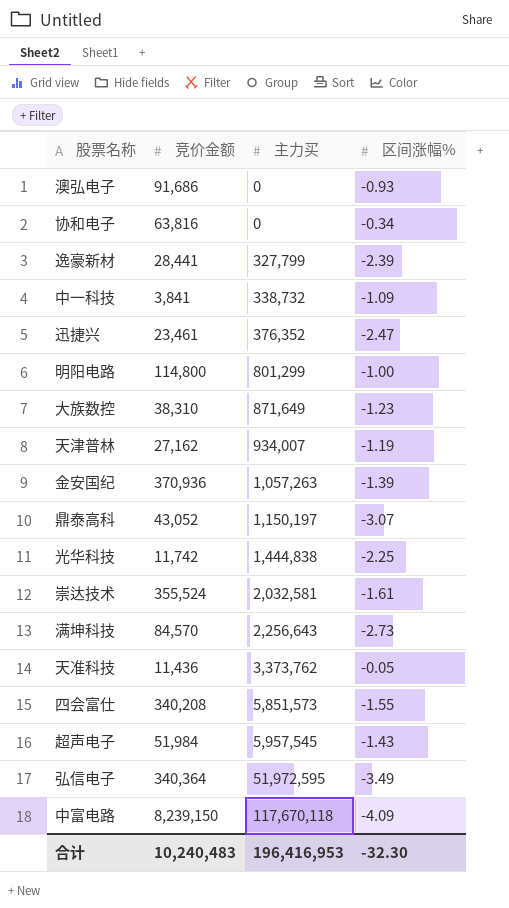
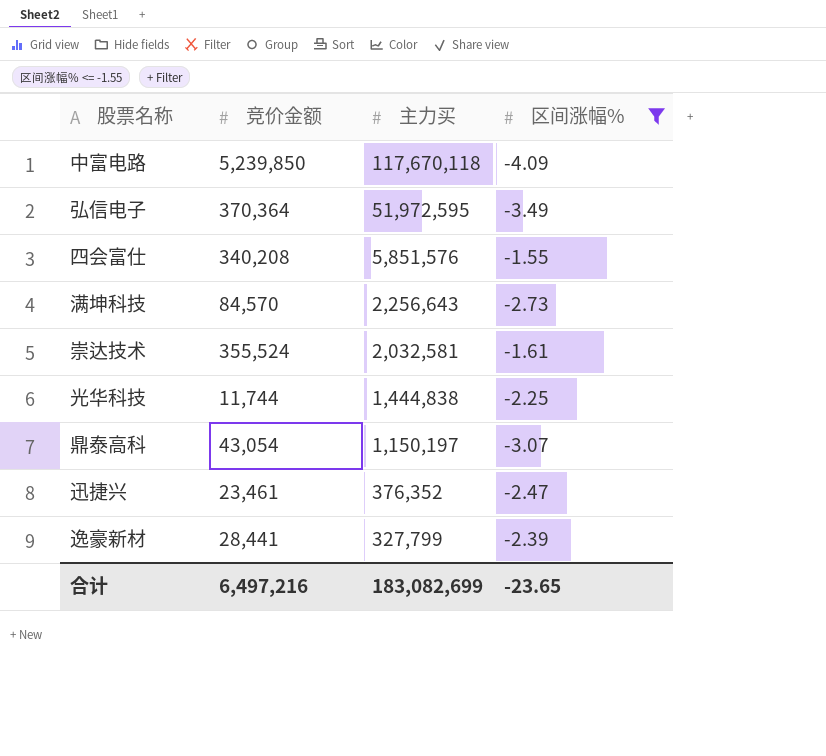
filter: none -> 区间涨幅% <= -1.55
row order: 主力买 ascending -> 主力买 descending
中富电路 | 竞价金额: 8,239,150 -> 5,239,850
弘信电子 | 竞价金额: 340,364 -> 370,364
四会富仕 | 主力买: 5,851,573 -> 5,851,576
光华科技 | 竞价金额: 11,742 -> 11,744
鼎泰高科 | 竞价金额: 43,052 -> 43,054
合计 | 竞价金额: 10,240,483 -> 6,497,216
合计 | 主力买: 196,416,953 -> 183,082,699
合计 | 区间涨幅%: -32.30 -> -23.65

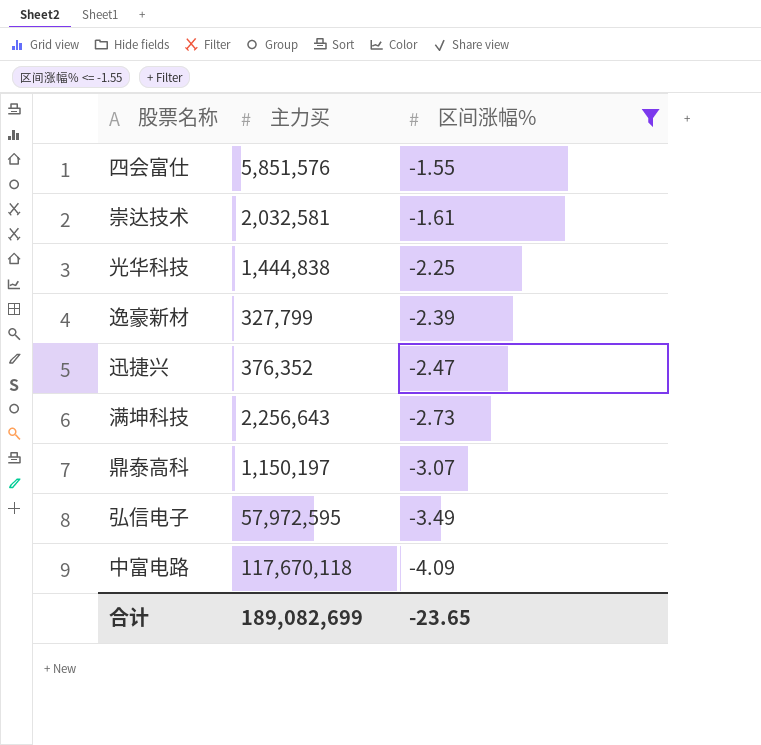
row order: 主力买 descending -> 区间涨幅% descending
column 竞价金额 | position: 2 -> none
弘信电子 | 主力买: 51,972,595 -> 57,972,595
合计 | 主力买: 183,082,699 -> 189,082,699

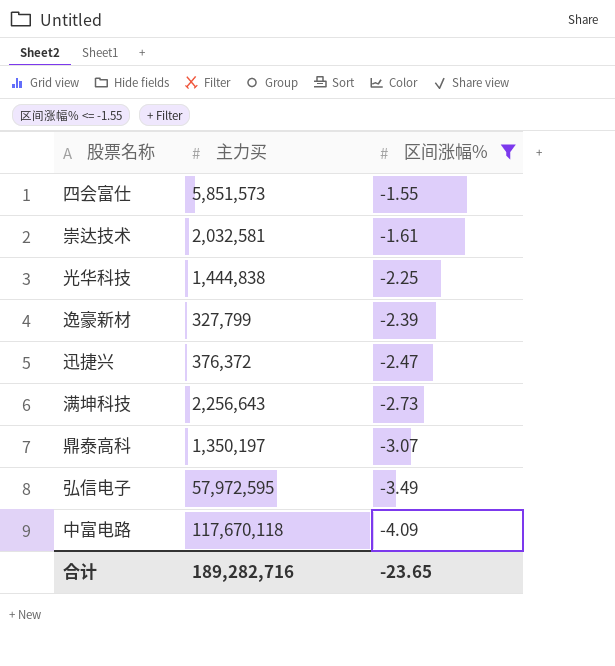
四会富仕 | 主力买: 5,851,576 -> 5,851,573
迅捷兴 | 主力买: 376,352 -> 376,372
鼎泰高科 | 主力买: 1,150,197 -> 1,350,197
合计 | 主力买: 189,082,699 -> 189,282,716

